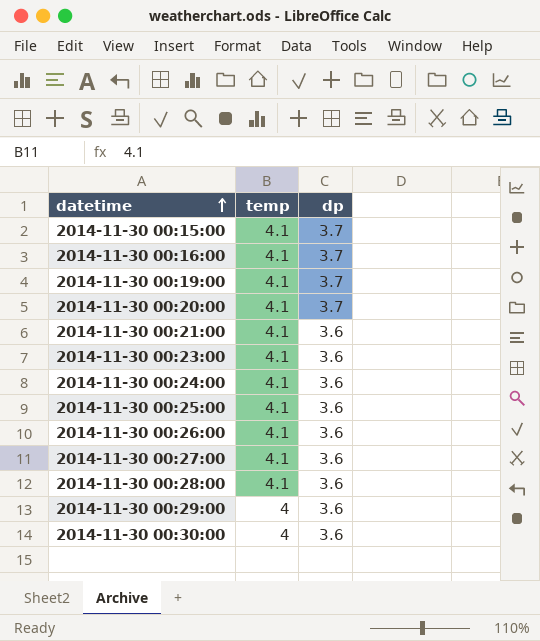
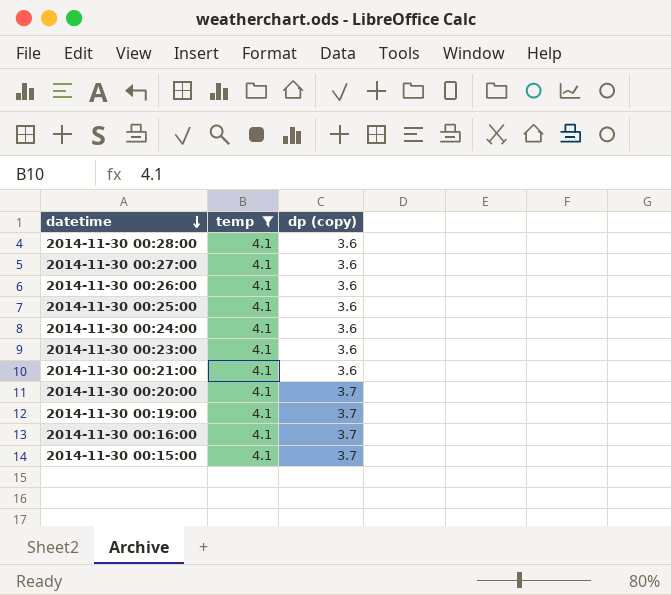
filter: none -> temp = 4.1
row order: datetime ascending -> datetime descending
column name: dp -> dp (copy)

